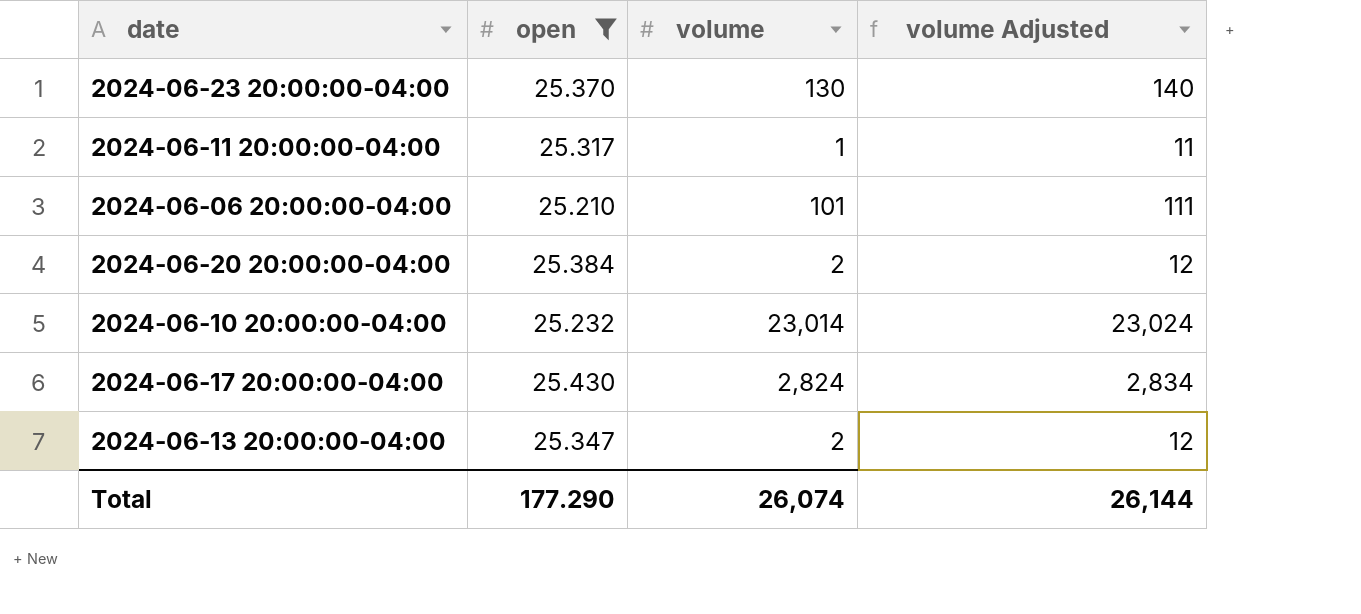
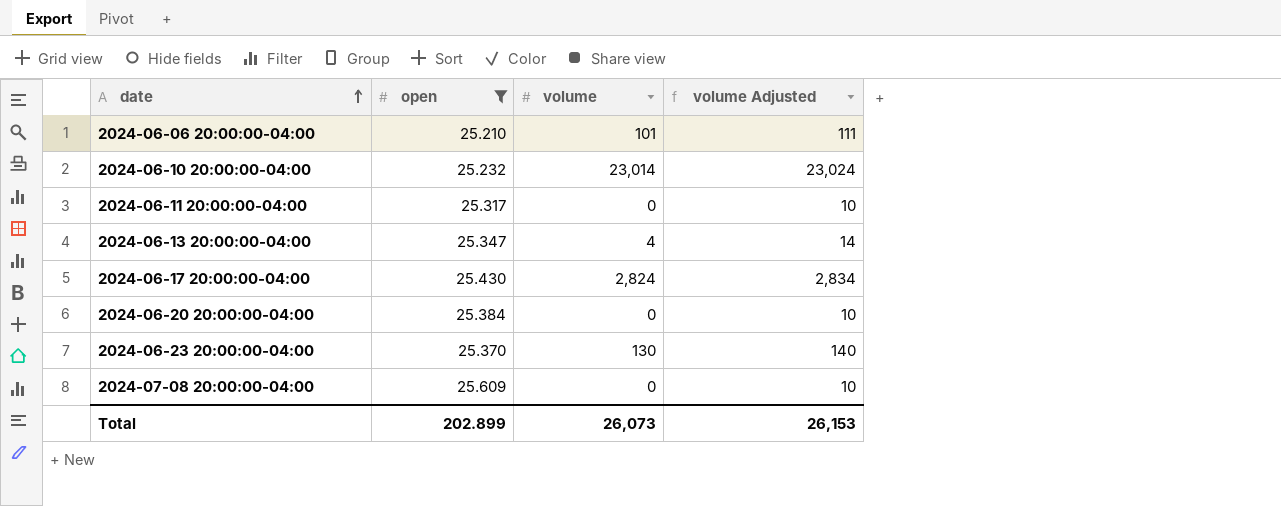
row order: none -> date ascending
2024-06-11 20:00:00-04:00 | volume: 1 -> 0
2024-06-11 20:00:00-04:00 | volume Adjusted: 11 -> 10
2024-06-13 20:00:00-04:00 | volume: 2 -> 4
2024-06-13 20:00:00-04:00 | volume Adjusted: 12 -> 14
2024-06-20 20:00:00-04:00 | volume: 2 -> 0
2024-06-20 20:00:00-04:00 | volume Adjusted: 12 -> 10
row 2024-07-08 20:00:00-04:00: none -> 25.609 | 0 | 10
Total | open: 177.290 -> 202.899
Total | volume: 26,074 -> 26,073
Total | volume Adjusted: 26,144 -> 26,153

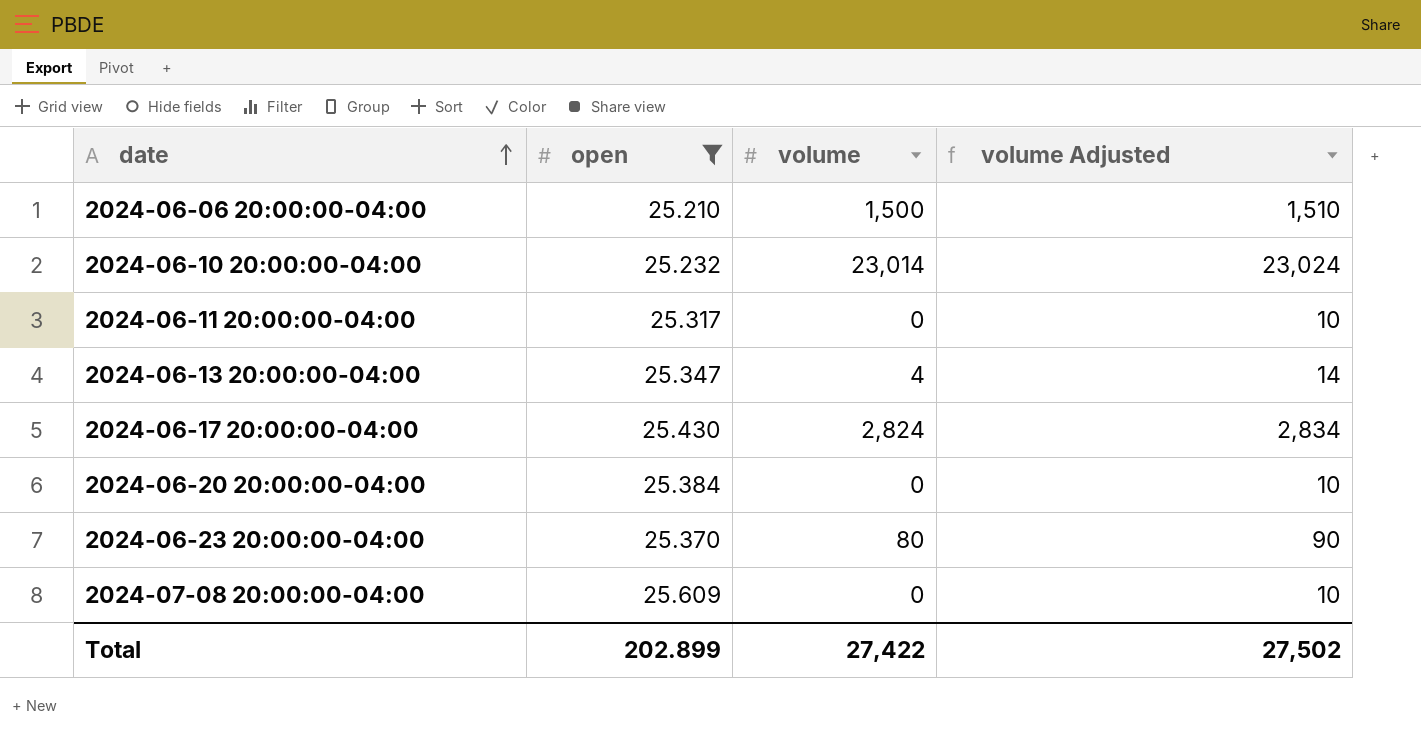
2024-06-06 20:00:00-04:00 | volume: 101 -> 1,500
2024-06-06 20:00:00-04:00 | volume Adjusted: 111 -> 1,510
2024-06-23 20:00:00-04:00 | volume: 130 -> 80
2024-06-23 20:00:00-04:00 | volume Adjusted: 140 -> 90
Total | volume: 26,073 -> 27,422
Total | volume Adjusted: 26,153 -> 27,502

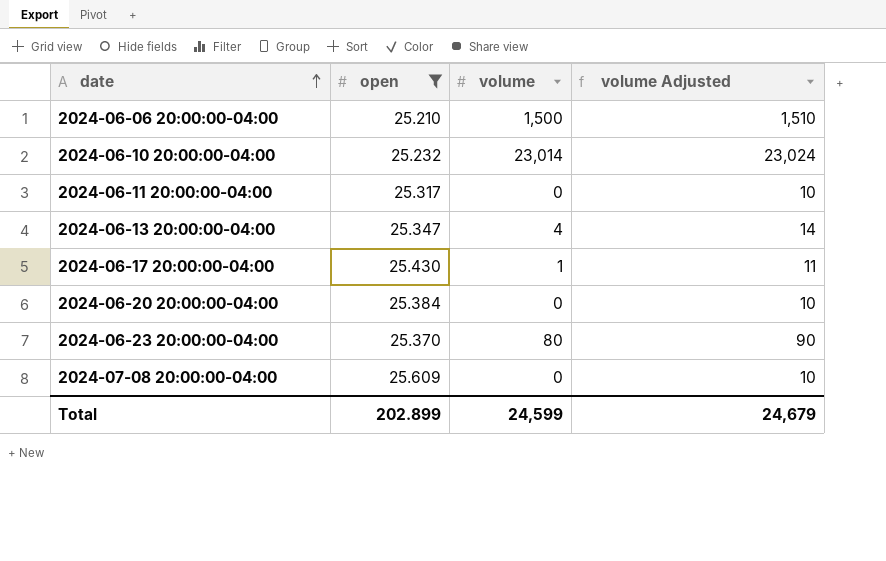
2024-06-17 20:00:00-04:00 | volume: 2,824 -> 1
2024-06-17 20:00:00-04:00 | volume Adjusted: 2,834 -> 11
Total | volume: 27,422 -> 24,599
Total | volume Adjusted: 27,502 -> 24,679

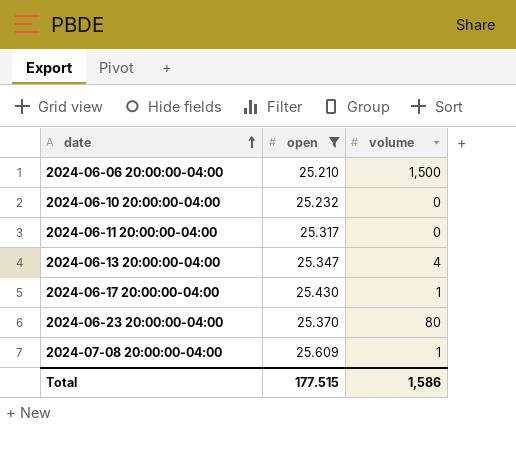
column volume Adjusted | formula: [volume] + 10 -> none
row 2024-06-20 20:00:00-04:00: 25.384 | 0 | 10 -> none
2024-06-10 20:00:00-04:00 | volume: 23,014 -> 0
2024-07-08 20:00:00-04:00 | volume: 0 -> 1
Total | open: 202.899 -> 177.515
Total | volume: 24,599 -> 1,586

